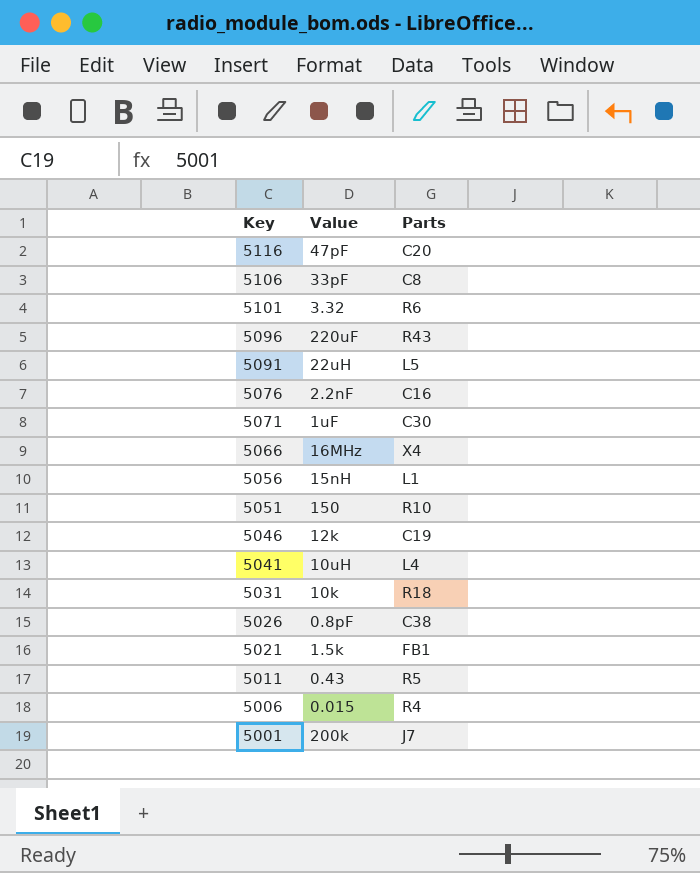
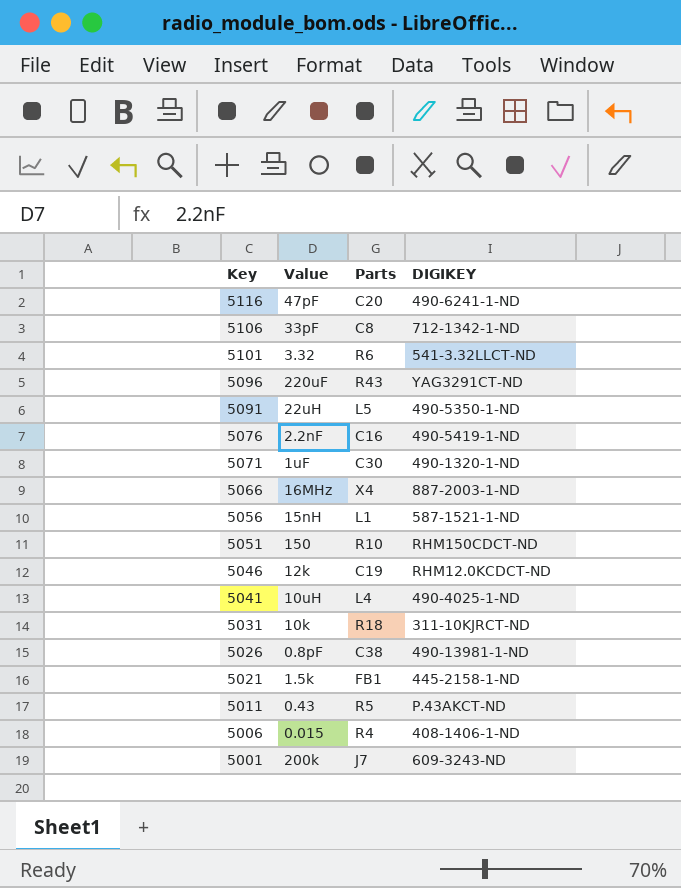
column DIGIKEY | position: none -> 4

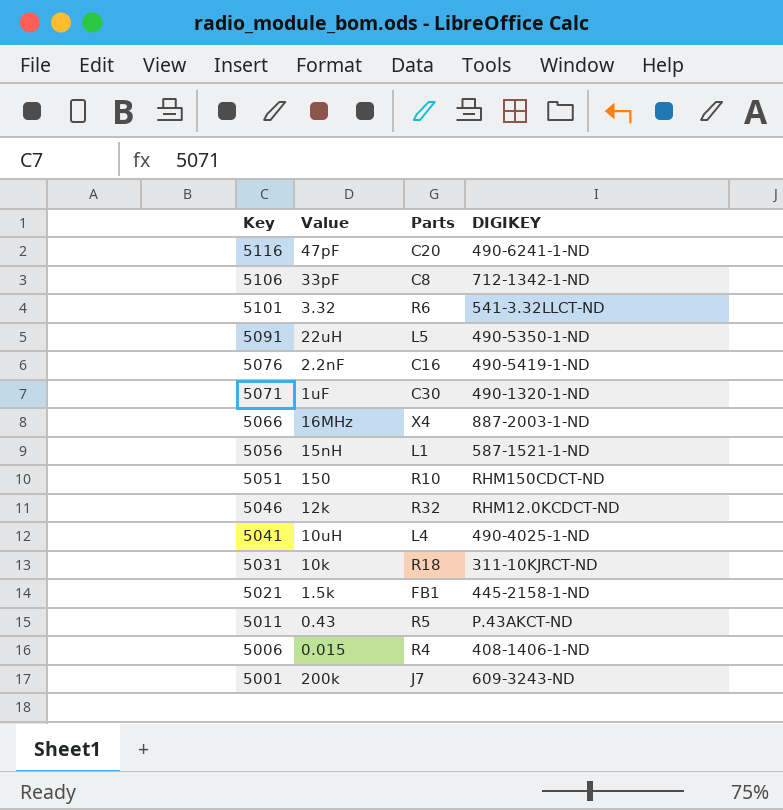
row 5096: 220uF | R43 | YAG3291CT-ND -> none
row 5026: 0.8pF | C38 | 490-13981-1-ND -> none
5046 | Parts: C19 -> R32

